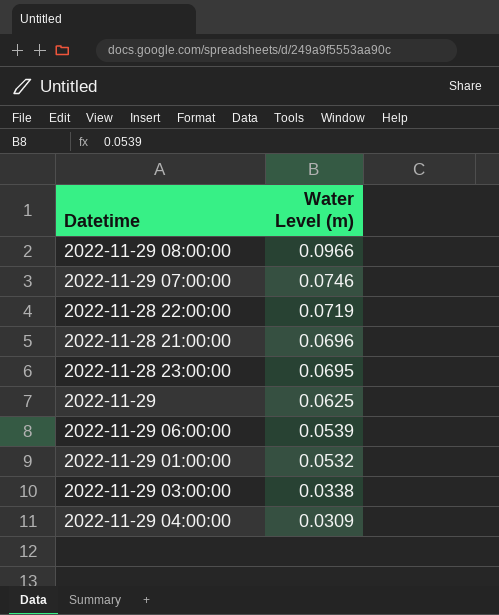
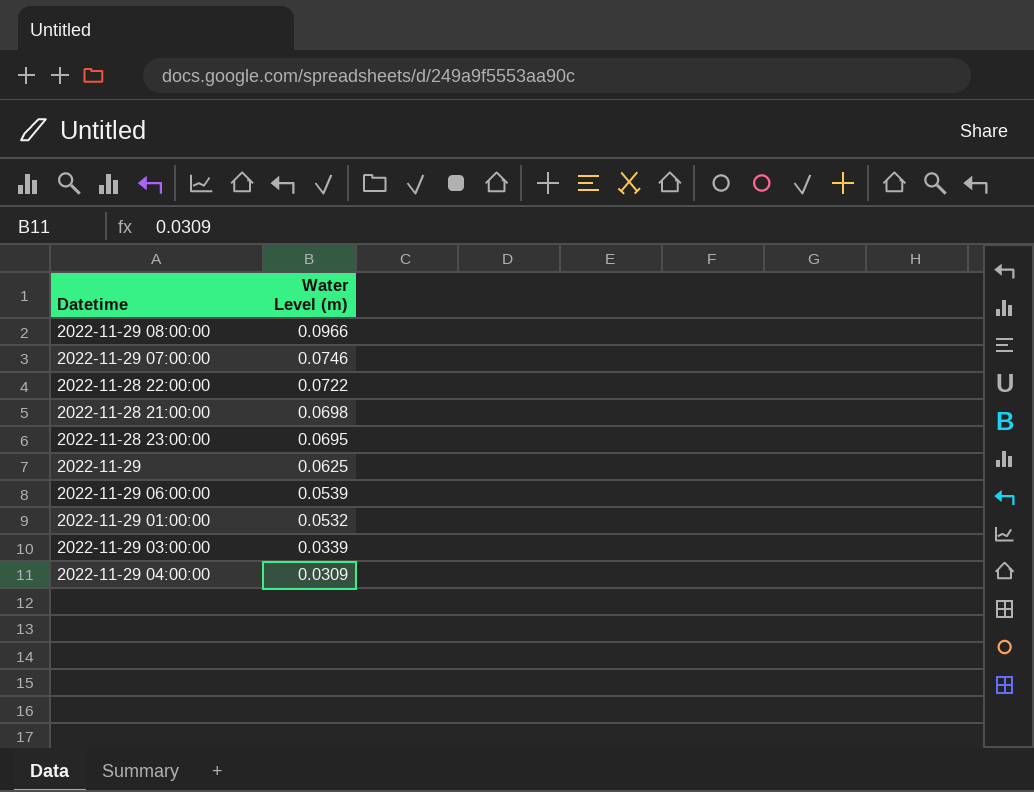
2022-11-28 22:00:00 | Water Level (m): 0.0719 -> 0.0722
2022-11-28 21:00:00 | Water Level (m): 0.0696 -> 0.0698
2022-11-29 03:00:00 | Water Level (m): 0.0338 -> 0.0339

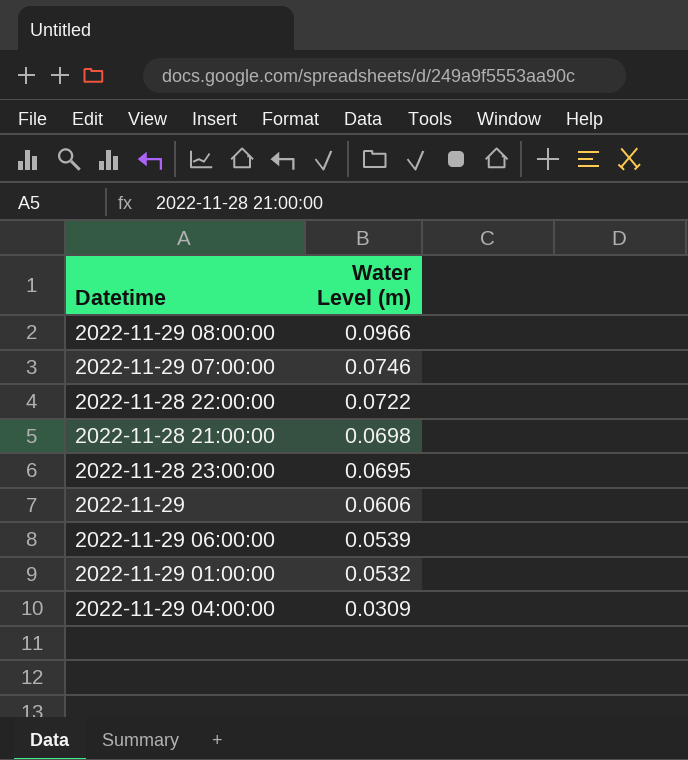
row 2022-11-29 03:00:00: 0.0339 -> none
2022-11-29 | Water Level (m): 0.0625 -> 0.0606

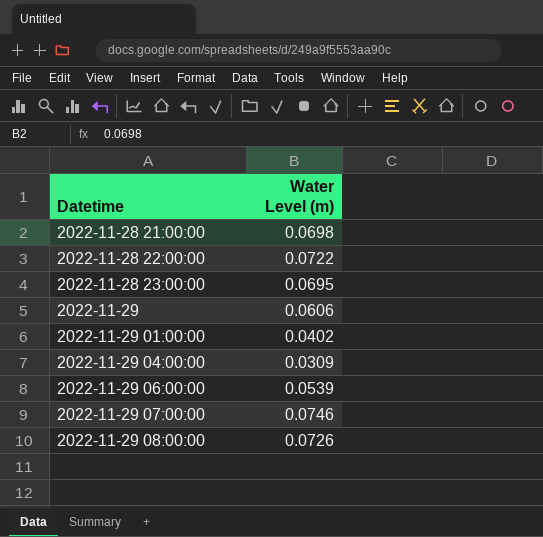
row order: Water Level (m) descending -> Datetime ascending
2022-11-29 01:00:00 | Water Level (m): 0.0532 -> 0.0402
2022-11-29 08:00:00 | Water Level (m): 0.0966 -> 0.0726

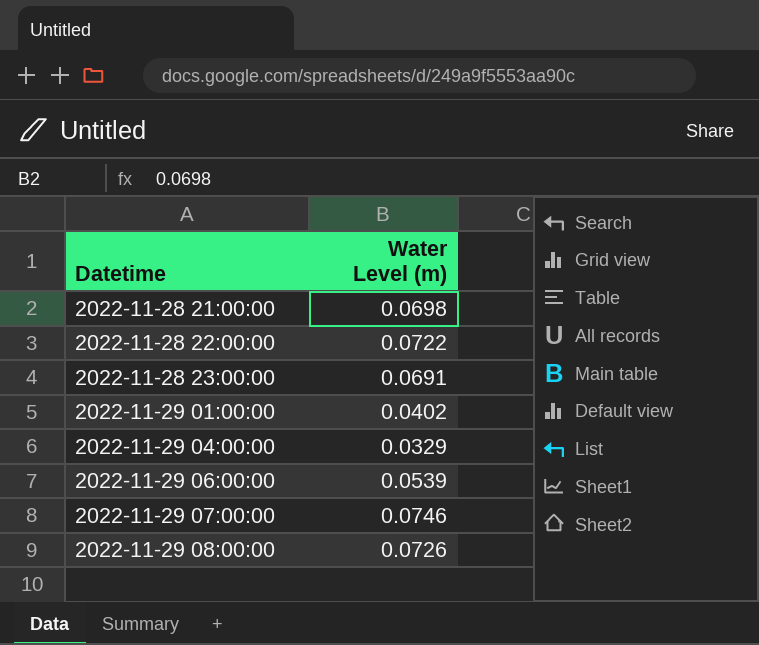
row 2022-11-29: 0.0606 -> none
2022-11-28 23:00:00 | Water Level (m): 0.0695 -> 0.0691
2022-11-29 04:00:00 | Water Level (m): 0.0309 -> 0.0329

